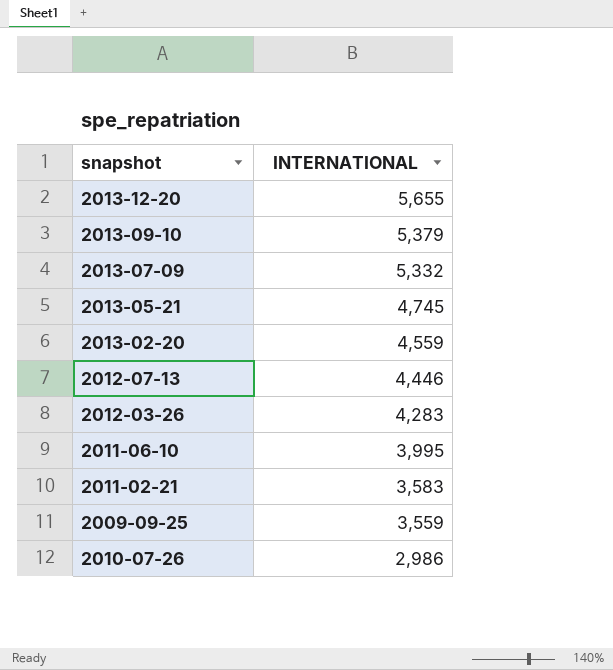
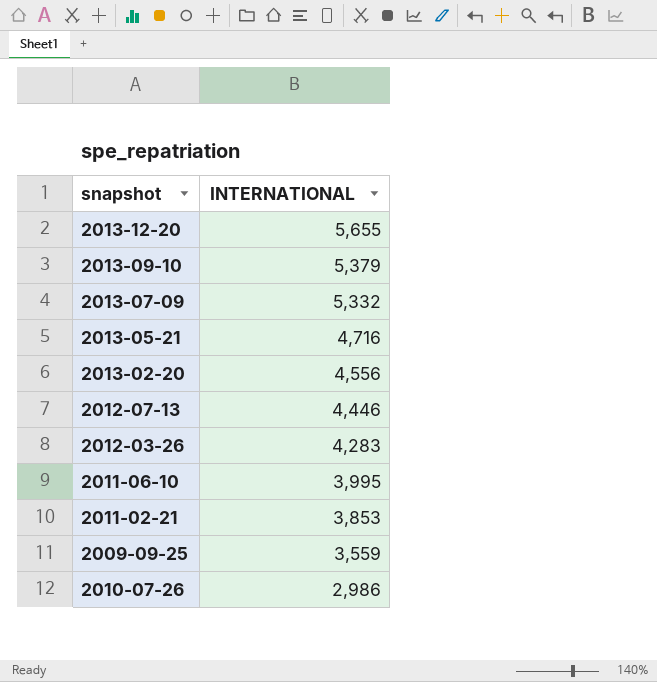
2013-05-21 | INTERNATIONAL: 4,745 -> 4,716
2013-02-20 | INTERNATIONAL: 4,559 -> 4,556
2011-02-21 | INTERNATIONAL: 3,583 -> 3,853

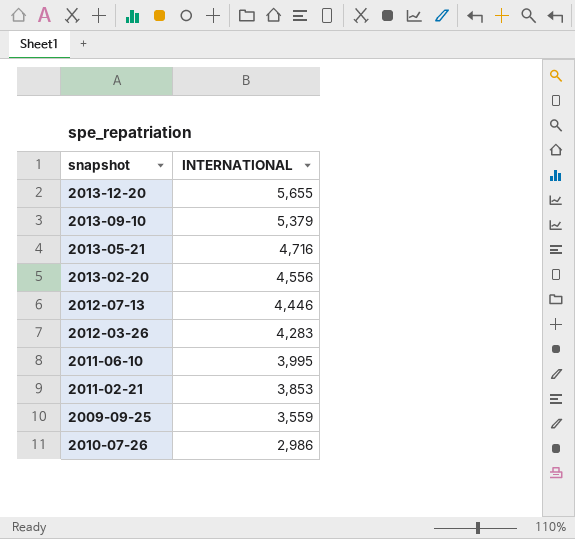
row 2013-07-09: 5,332 -> none

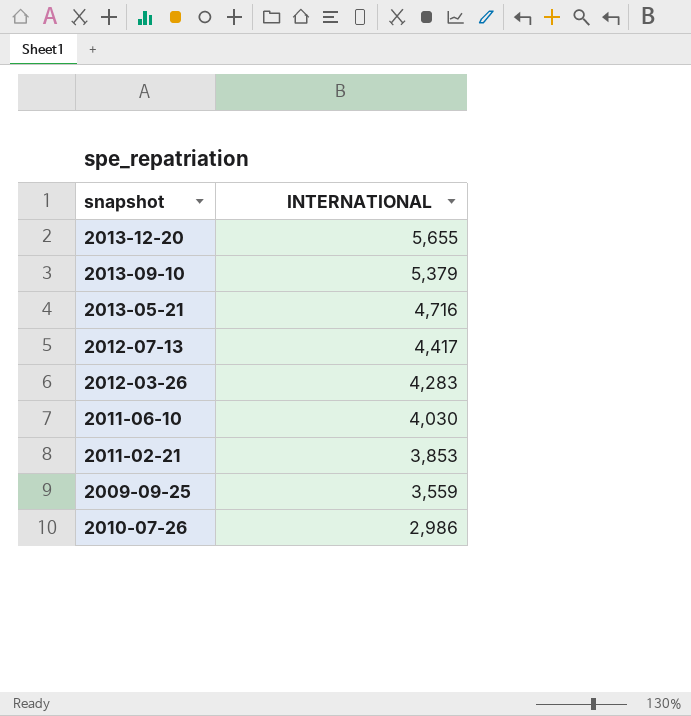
row 2013-02-20: 4,556 -> none
2012-07-13 | INTERNATIONAL: 4,446 -> 4,417
2011-06-10 | INTERNATIONAL: 3,995 -> 4,030

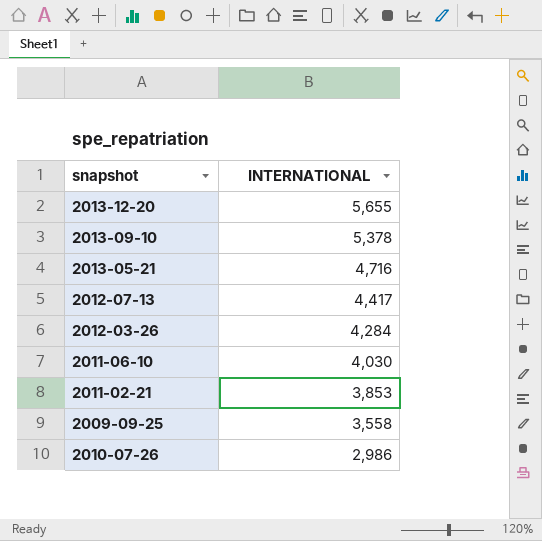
2013-09-10 | INTERNATIONAL: 5,379 -> 5,378
2012-03-26 | INTERNATIONAL: 4,283 -> 4,284
2009-09-25 | INTERNATIONAL: 3,559 -> 3,558

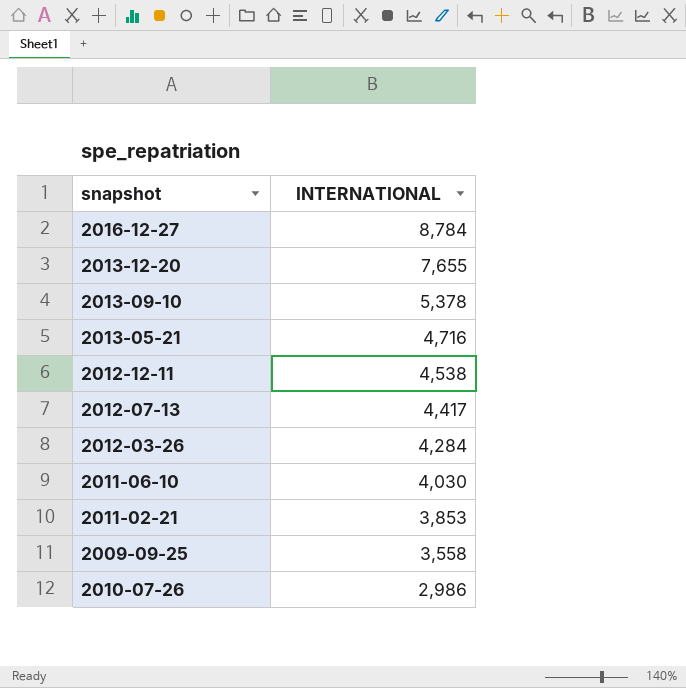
row 2016-12-27: none -> 8,784
2013-12-20 | INTERNATIONAL: 5,655 -> 7,655
row 2012-12-11: none -> 4,538

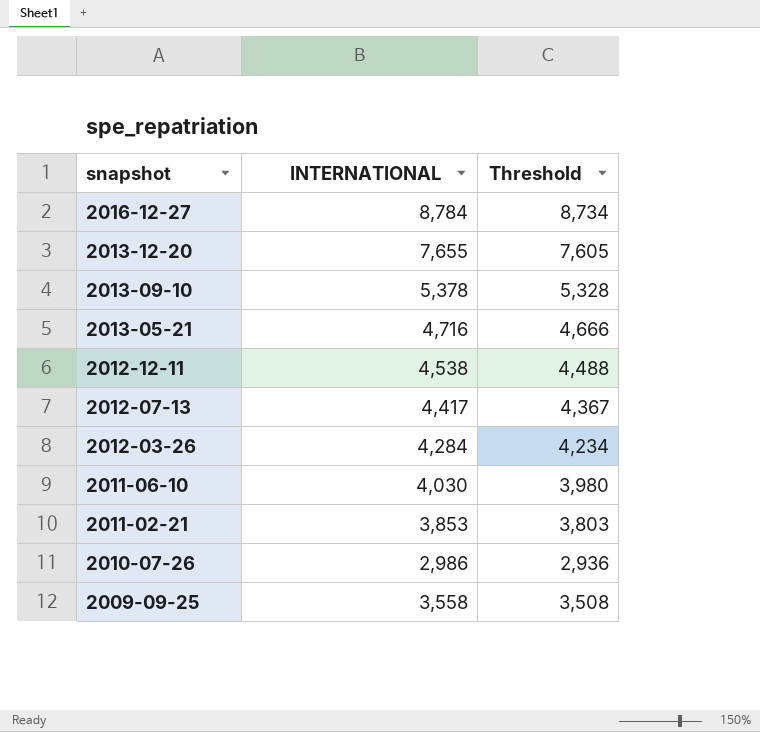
row order: INTERNATIONAL descending -> snapshot descending
column Threshold | formula: none -> [INTERNATIONAL] - 50

